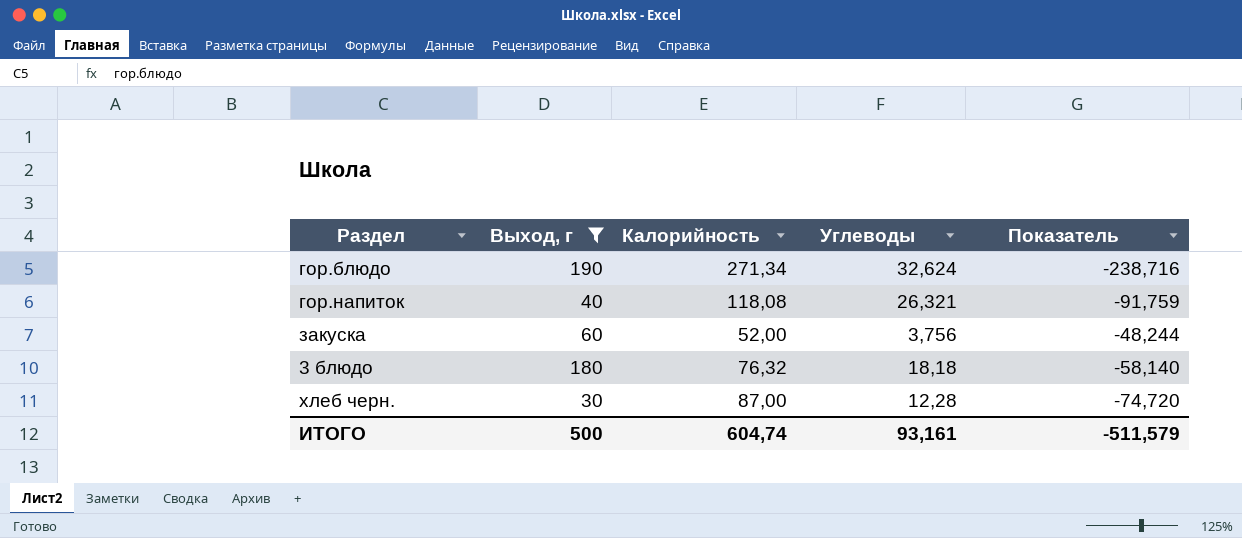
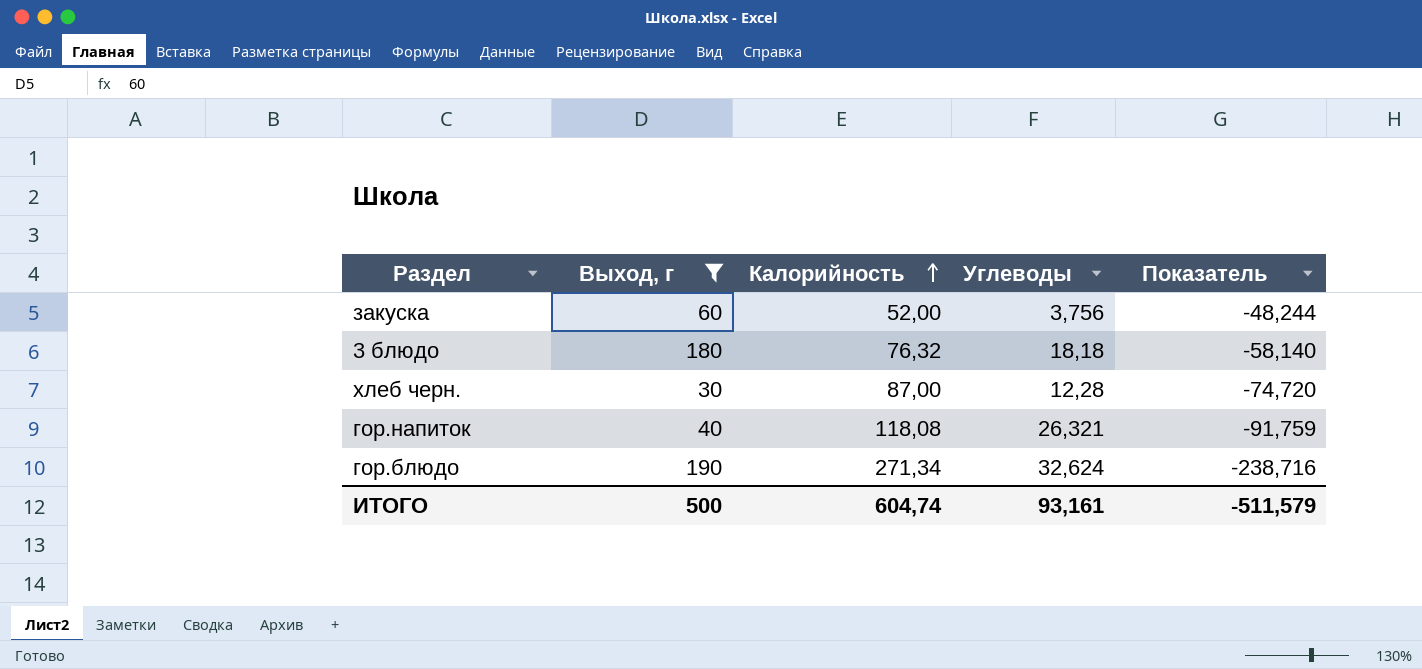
row order: none -> Калорийность ascending

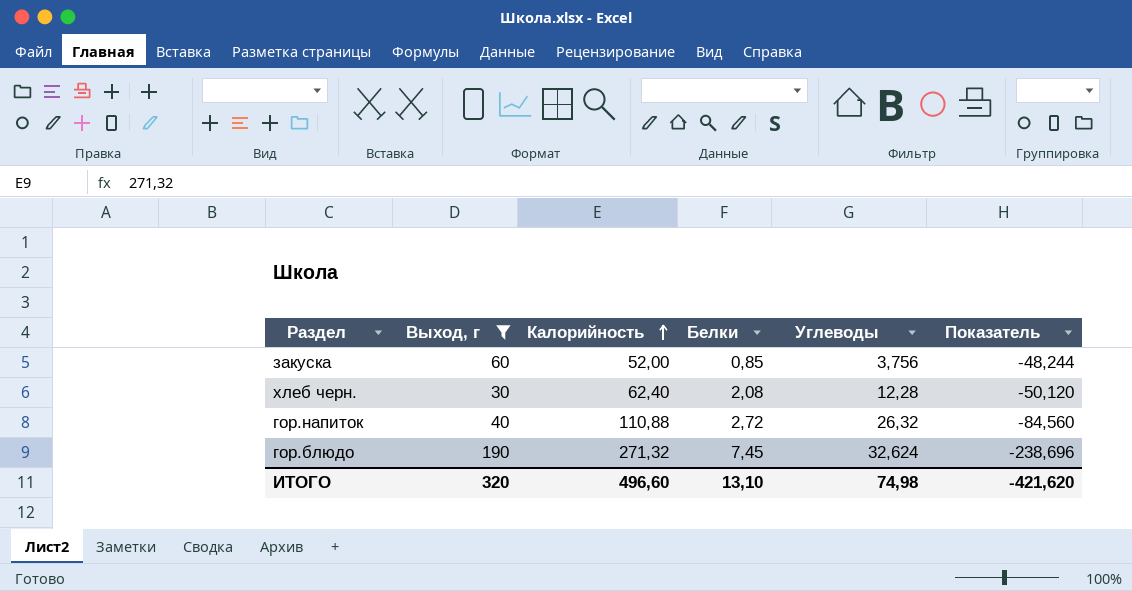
column Белки | position: none -> 4
row 3 блюдо: 180 | 76,32 | 18,18 | -58,140 -> none
хлеб черн. | Калорийность: 87,00 -> 62,40
хлеб черн. | Показатель: -74,720 -> -50,120
гор.напиток | Калорийность: 118,08 -> 110,88
гор.напиток | Углеводы: 26,321 -> 26,32
гор.напиток | Показатель: -91,759 -> -84,560
гор.блюдо | Калорийность: 271,34 -> 271,32
гор.блюдо | Показатель: -238,716 -> -238,696
ИТОГО | Выход, г: 500 -> 320
ИТОГО | Калорийность: 604,74 -> 496,60
ИТОГО | Углеводы: 93,161 -> 74,98
ИТОГО | Показатель: -511,579 -> -421,620

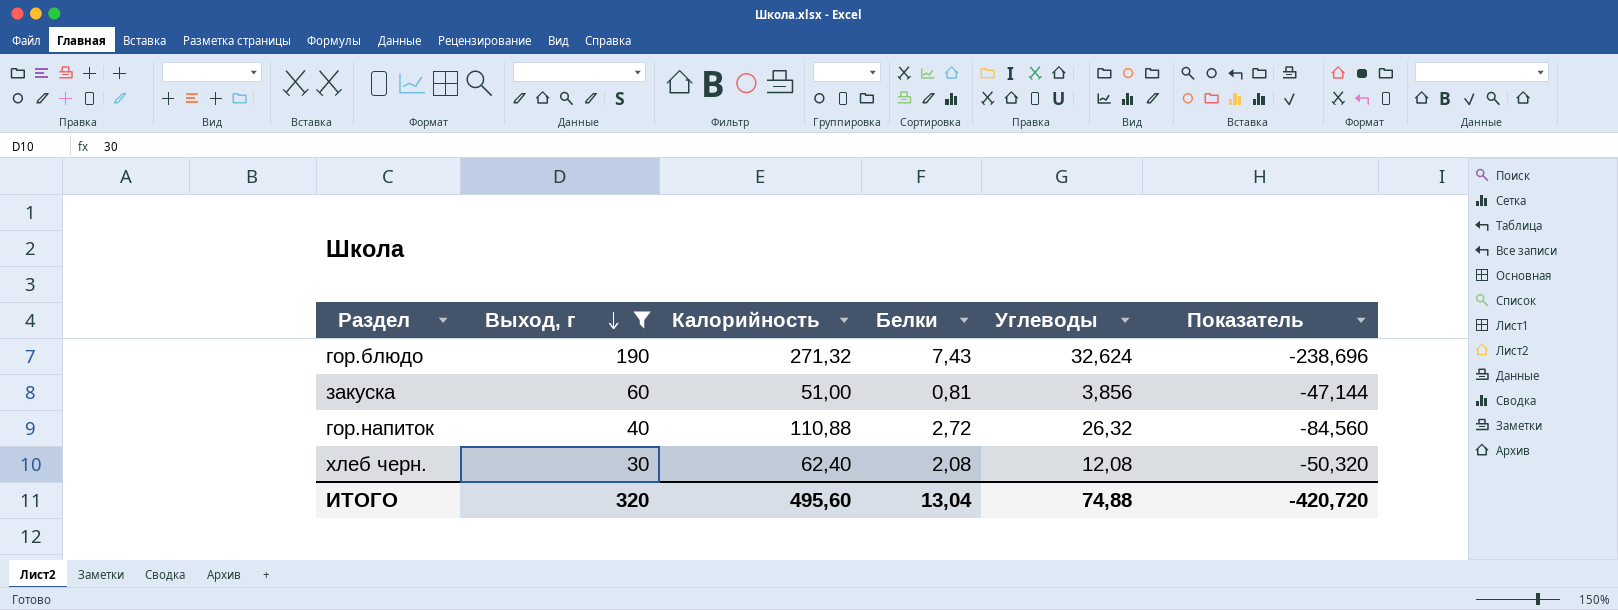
row order: Калорийность ascending -> Выход, г descending
гор.блюдо | Белки: 7,45 -> 7,43
закуска | Калорийность: 52,00 -> 51,00
закуска | Белки: 0,85 -> 0,81
закуска | Углеводы: 3,756 -> 3,856
закуска | Показатель: -48,244 -> -47,144
хлеб черн. | Углеводы: 12,28 -> 12,08
хлеб черн. | Показатель: -50,120 -> -50,320
ИТОГО | Калорийность: 496,60 -> 495,60
ИТОГО | Белки: 13,10 -> 13,04
ИТОГО | Углеводы: 74,98 -> 74,88
ИТОГО | Показатель: -421,620 -> -420,720

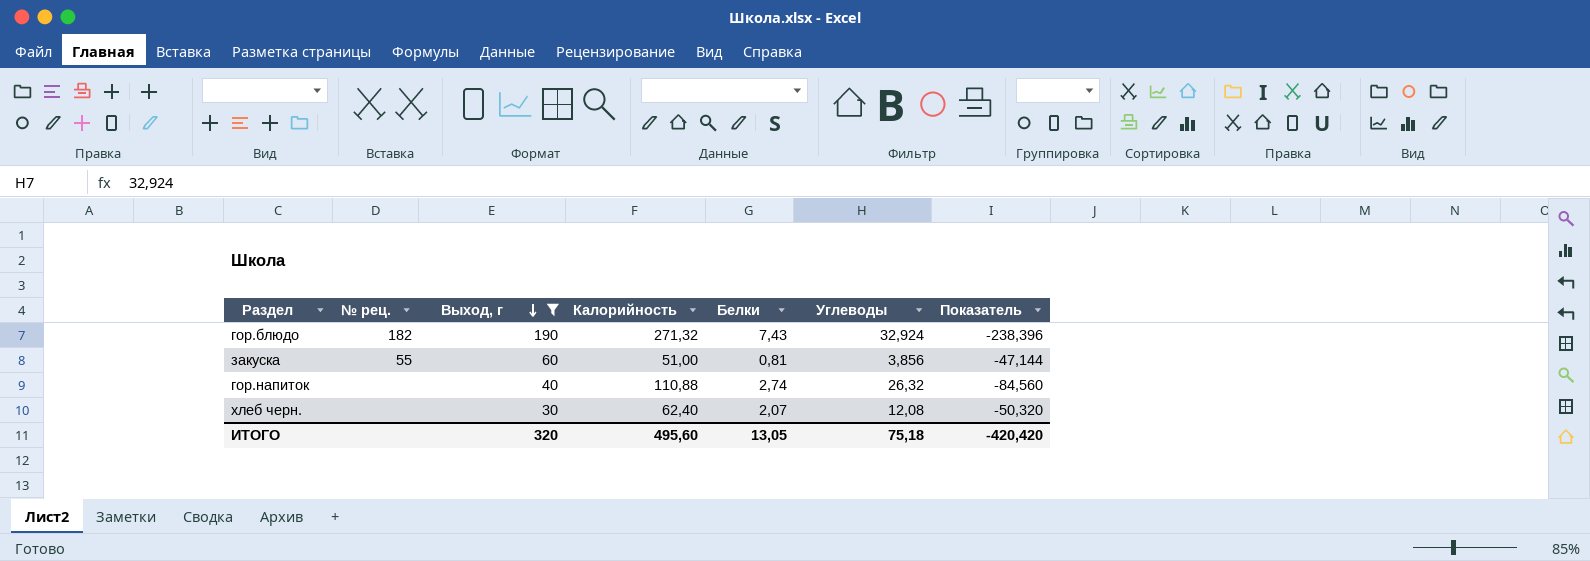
column № рец. | position: none -> 2
гор.блюдо | Углеводы: 32,624 -> 32,924
гор.блюдо | Показатель: -238,696 -> -238,396
гор.напиток | Белки: 2,72 -> 2,74
хлеб черн. | Белки: 2,08 -> 2,07
ИТОГО | Белки: 13,04 -> 13,05
ИТОГО | Углеводы: 74,88 -> 75,18
ИТОГО | Показатель: -420,720 -> -420,420

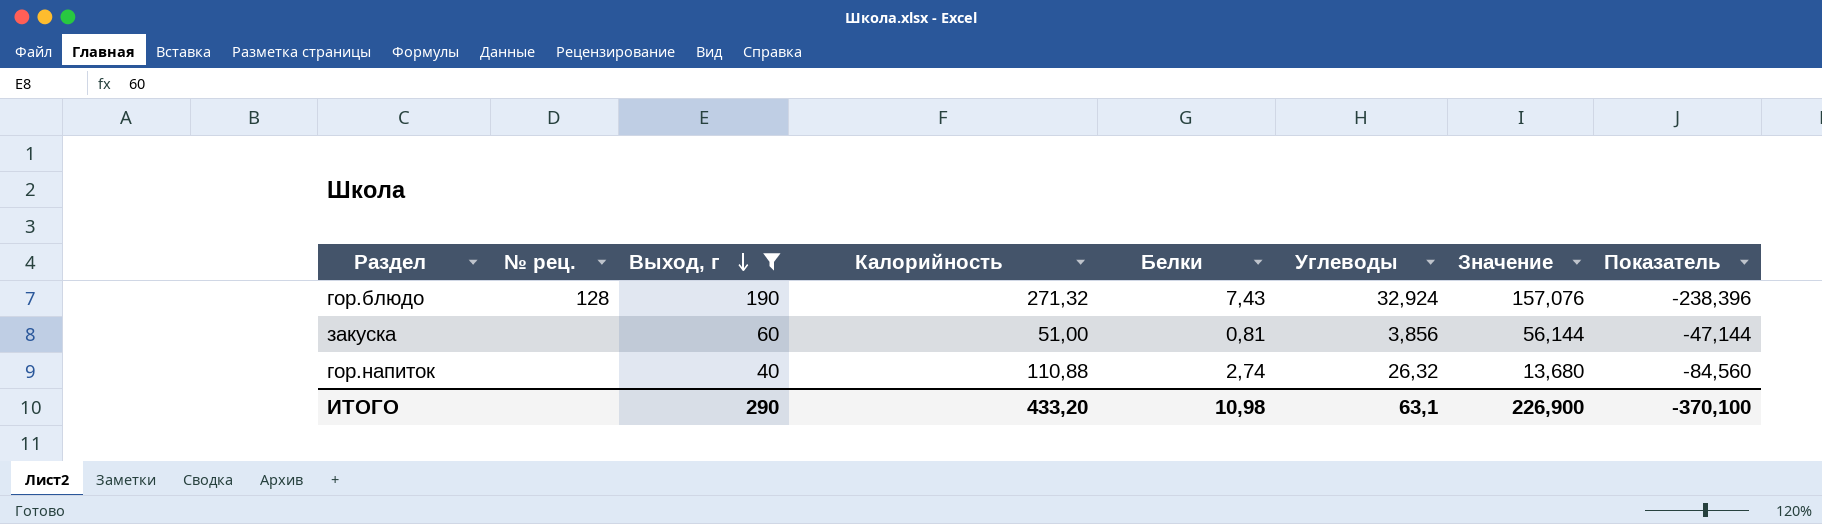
column Значение | formula: none -> [Выход, г] - [Углеводы]
row хлеб черн.: none | 30 | 62,40 | 2,07 | 12,08 | -50,320 -> none
гор.блюдо | № рец.: 182 -> 128
закуска | № рец.: 55 -> none
ИТОГО | Выход, г: 320 -> 290
ИТОГО | Калорийность: 495,60 -> 433,20
ИТОГО | Белки: 13,05 -> 10,98
ИТОГО | Углеводы: 75,18 -> 63,1
ИТОГО | Показатель: -420,420 -> -370,100

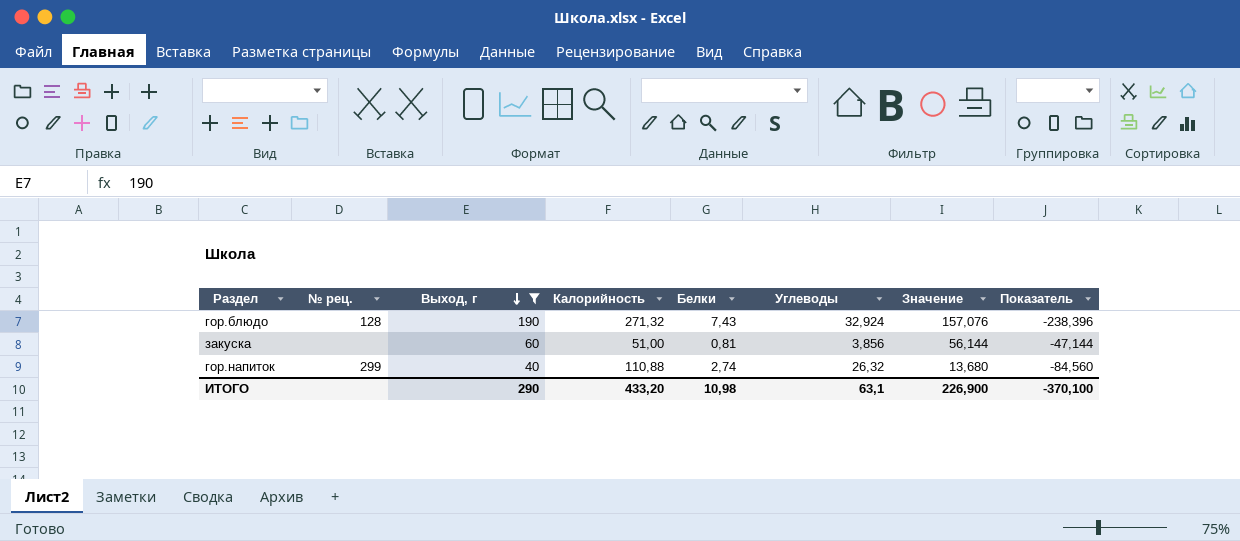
гор.напиток | № рец.: none -> 299

